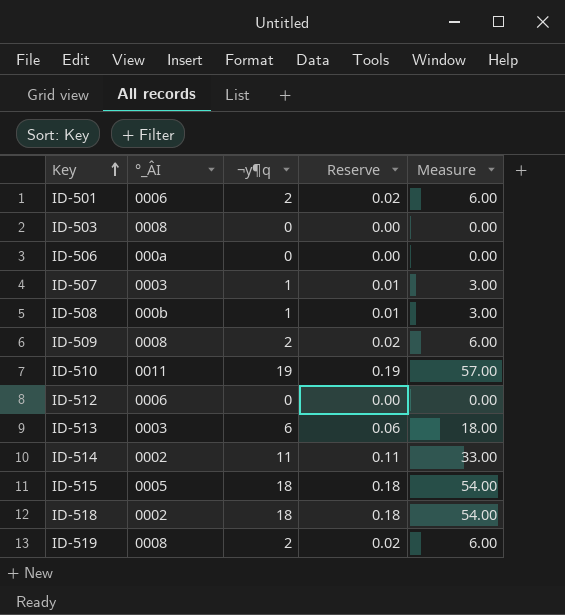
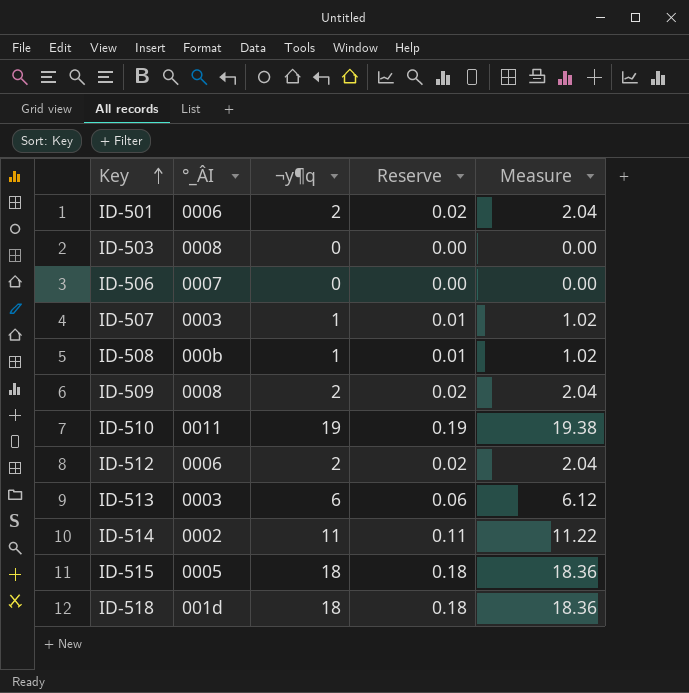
column Measure | formula: [¬y¶q] * 3 -> [¬y¶q] * 1.02
row ID-519: 0008 | 2 | 0.02 | 6.00 -> none
ID-506 | °_ÂI: 000a -> 0007
ID-512 | ¬y¶q: 0 -> 2
ID-512 | Reserve: 0.00 -> 0.02
ID-518 | °_ÂI: 0002 -> 001d

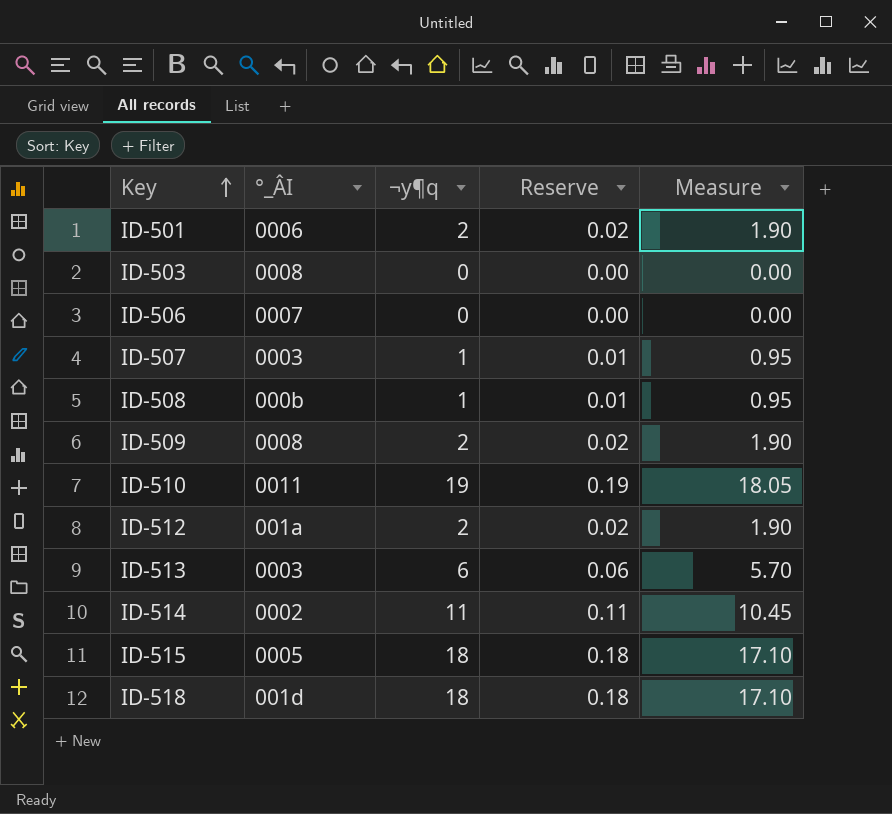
column Measure | formula: [¬y¶q] * 1.02 -> [¬y¶q] * 0.95
ID-512 | °_ÂI: 0006 -> 001a

